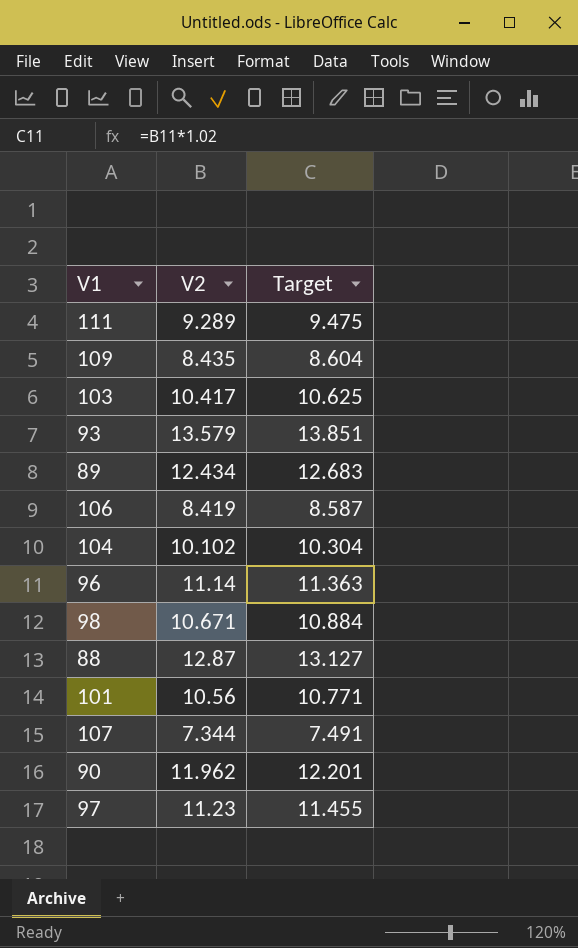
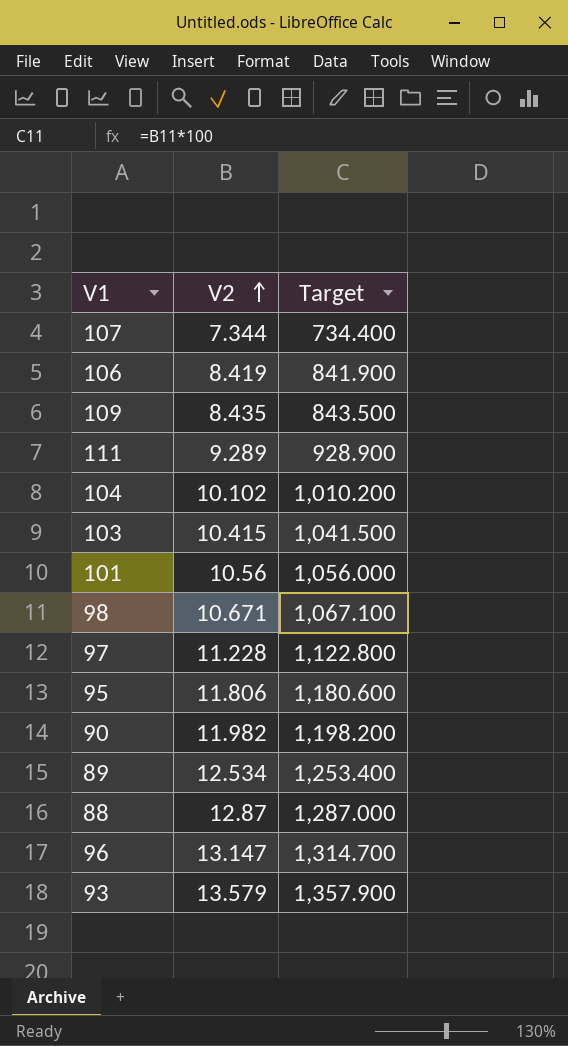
row order: none -> V2 ascending
column Target | formula: [V2] * 1.02 -> [V2] * 100
103 | V2: 10.417 -> 10.415
97 | V2: 11.23 -> 11.228
row 95: none -> 11.806 | 1,180.600
90 | V2: 11.962 -> 11.982
89 | V2: 12.434 -> 12.534
96 | V2: 11.14 -> 13.147

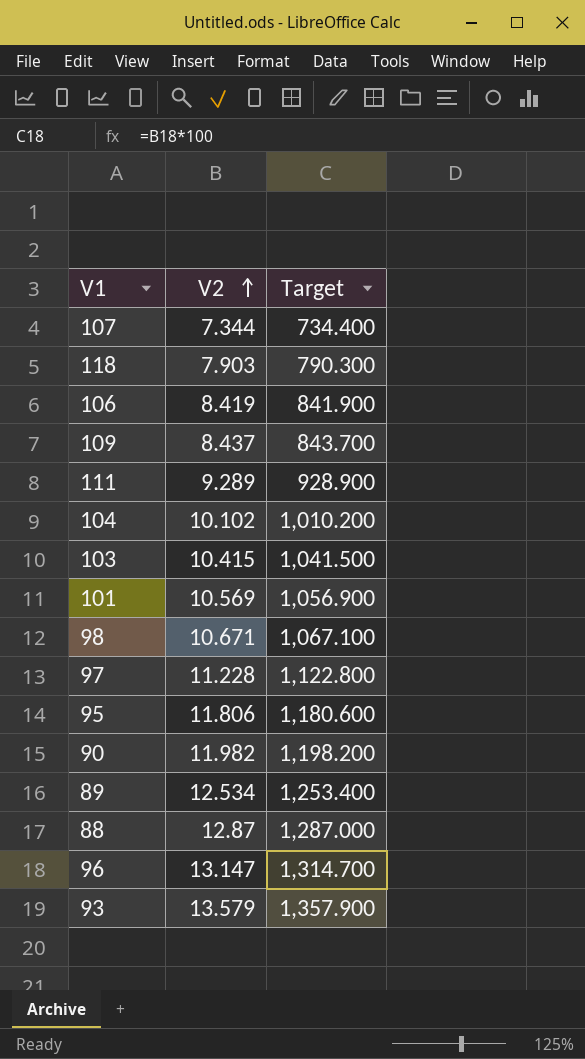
row 118: none -> 7.903 | 790.300
109 | V2: 8.435 -> 8.437
109 | Target: 843.500 -> 843.700
101 | V2: 10.56 -> 10.569
101 | Target: 1,056.000 -> 1,056.900

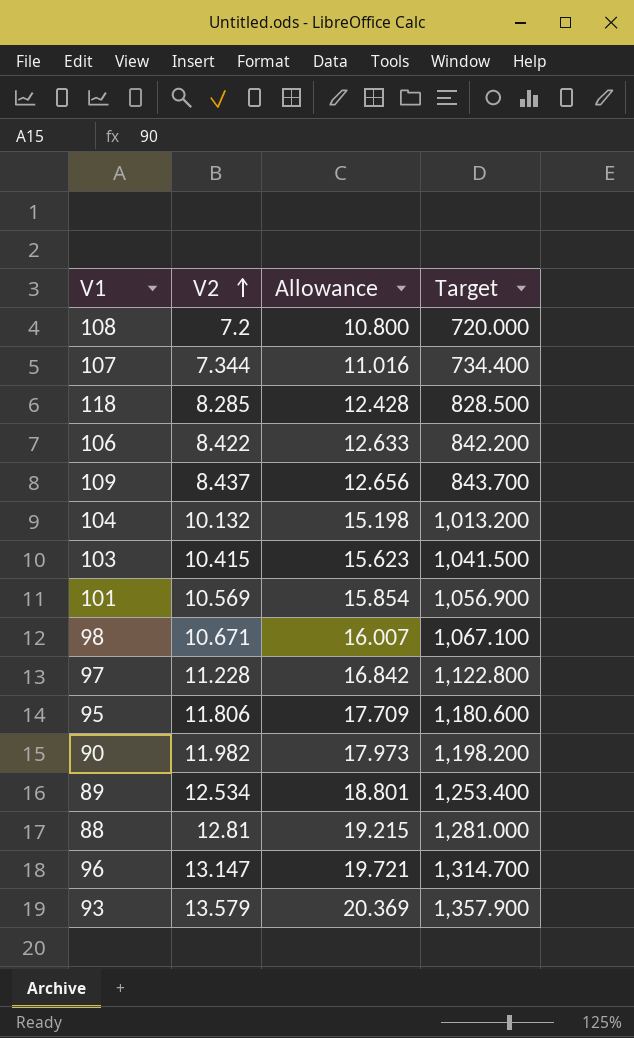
column Allowance | formula: none -> [V2] * 1.5
row 111: 9.289 | 928.900 -> none
row 108: none -> 7.2 | 10.800 | 720.000
118 | V2: 7.903 -> 8.285
118 | Target: 790.300 -> 828.500
106 | V2: 8.419 -> 8.422
106 | Target: 841.900 -> 842.200
104 | V2: 10.102 -> 10.132
104 | Target: 1,010.200 -> 1,013.200
88 | V2: 12.87 -> 12.81
88 | Target: 1,287.000 -> 1,281.000

